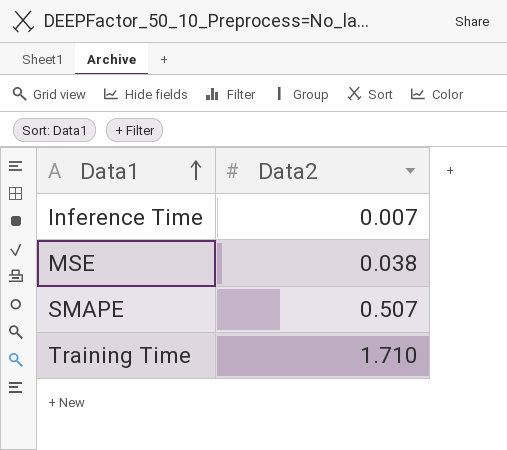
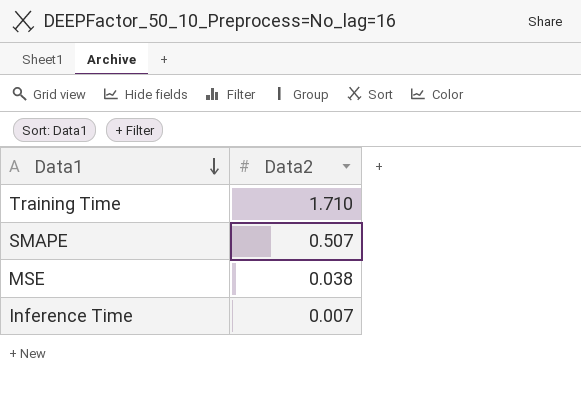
row order: Data1 ascending -> Data1 descending

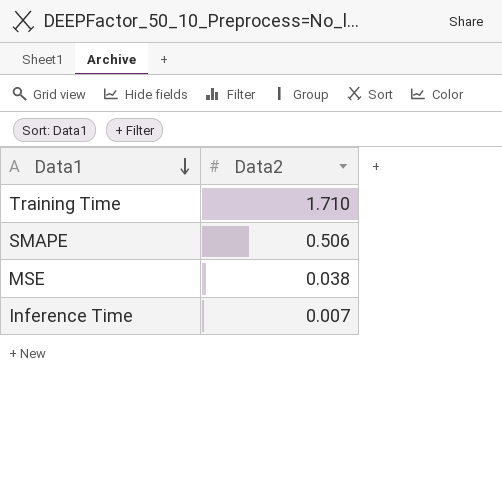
SMAPE | Data2: 0.507 -> 0.506

